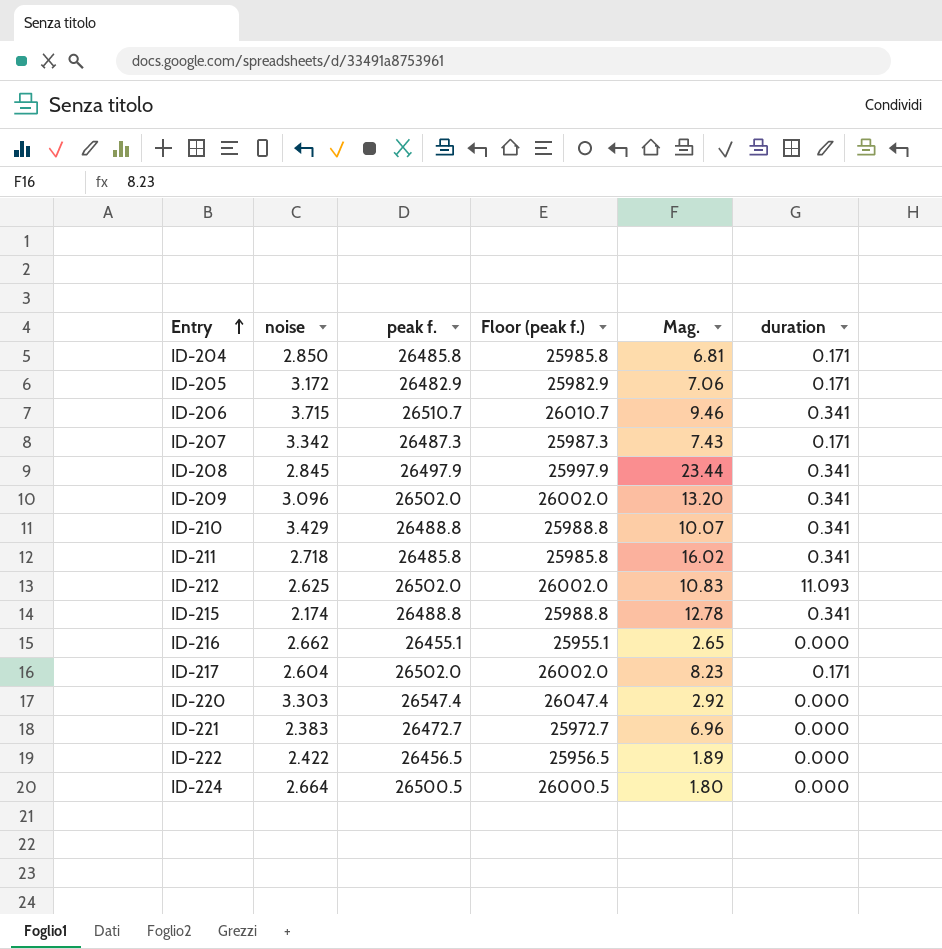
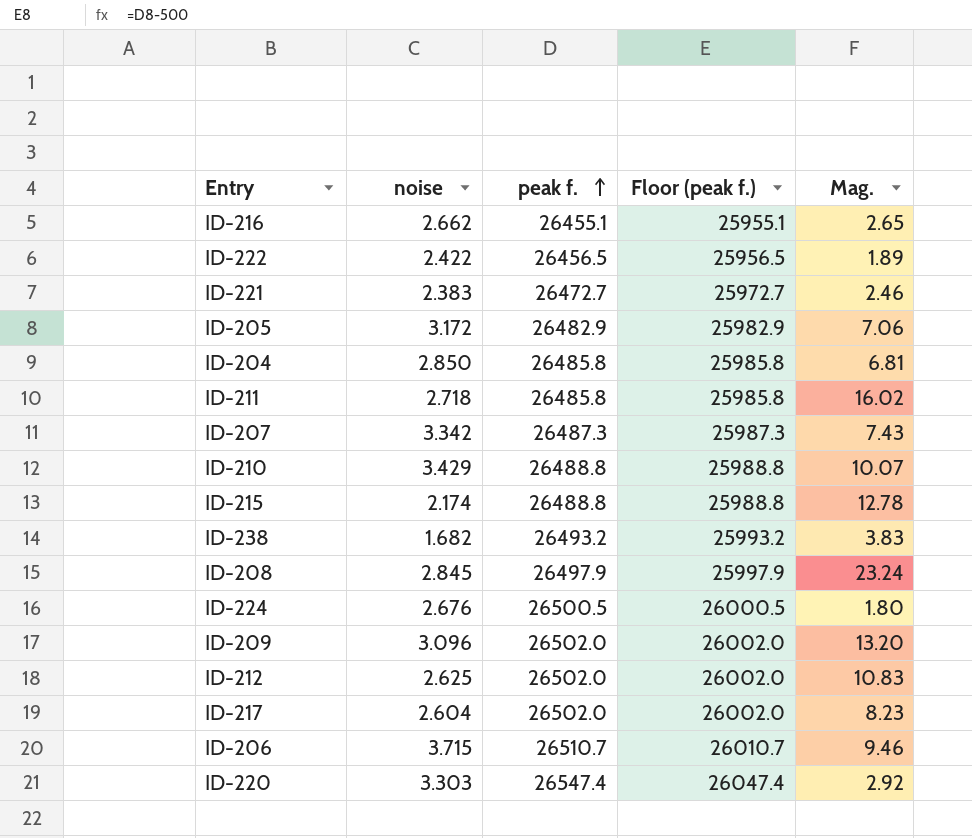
row order: Entry ascending -> peak f. ascending
column duration | position: 6 -> none
ID-221 | Mag.: 6.96 -> 2.46
row ID-238: none -> 1.682 | 26493.2 | 25993.2 | 3.83
ID-208 | Mag.: 23.44 -> 23.24
ID-224 | noise: 2.664 -> 2.676

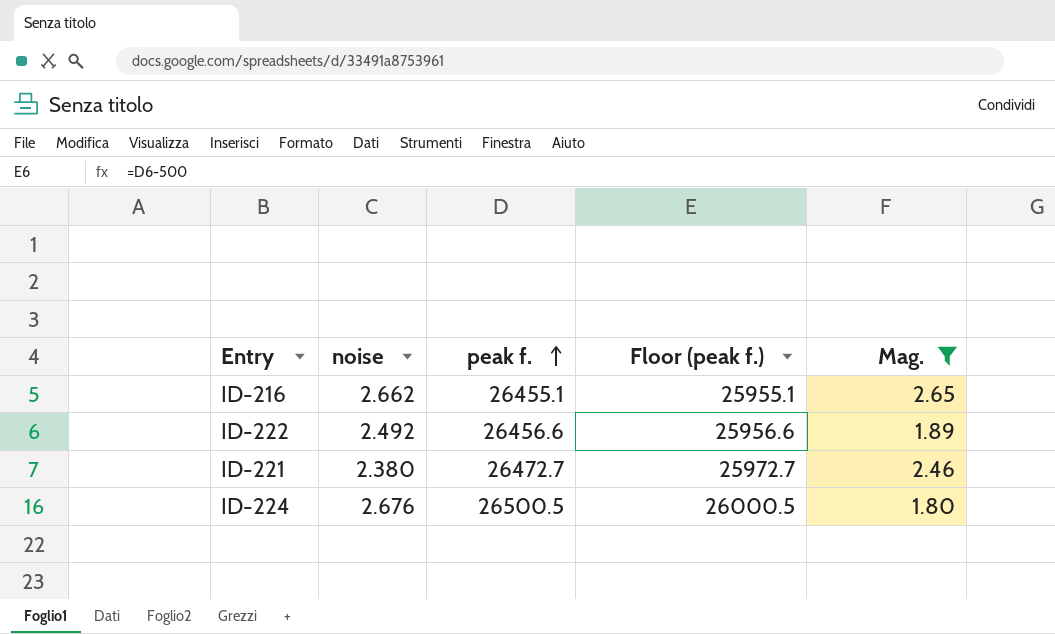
filter: none -> Mag. <= 2.65
ID-222 | noise: 2.422 -> 2.492
ID-222 | peak f.: 26456.5 -> 26456.6
ID-222 | Floor (peak f.): 25956.5 -> 25956.6
ID-221 | noise: 2.383 -> 2.380

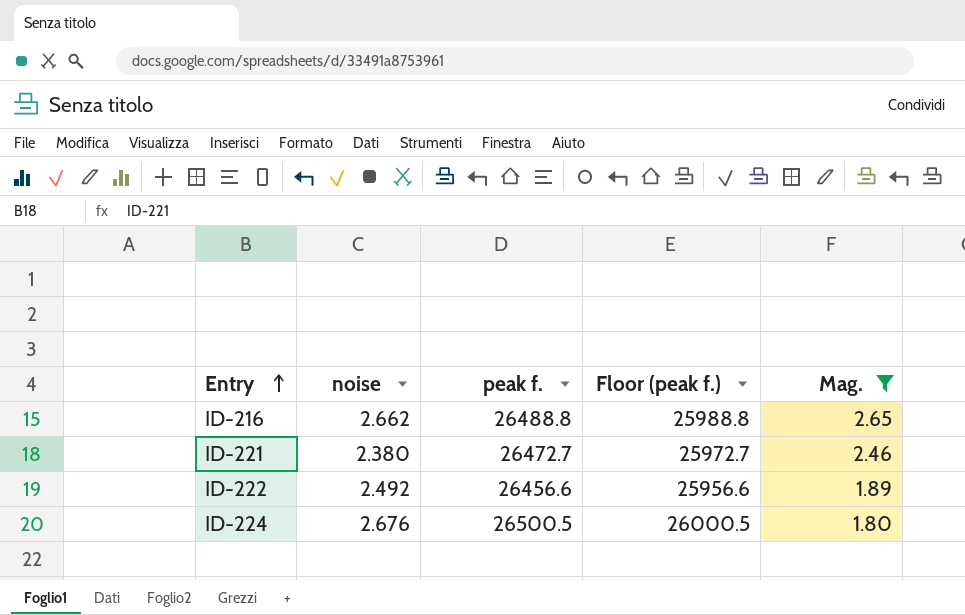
row order: peak f. ascending -> Entry ascending
ID-216 | peak f.: 26455.1 -> 26488.8
ID-216 | Floor (peak f.): 25955.1 -> 25988.8

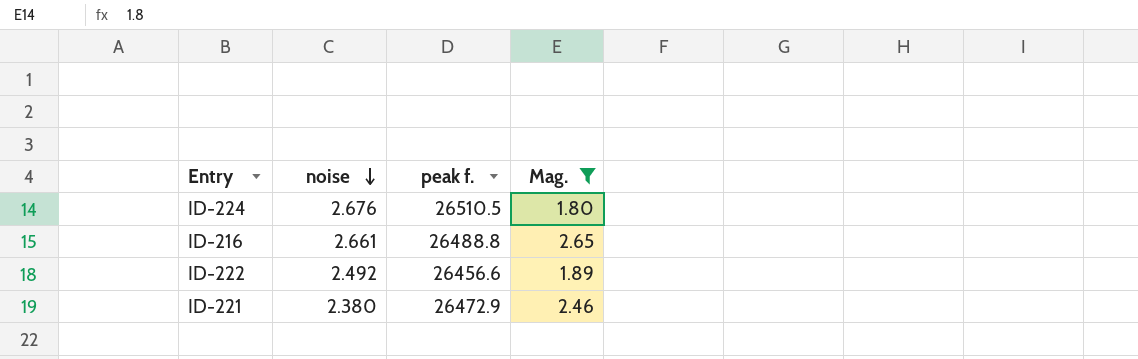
row order: Entry ascending -> noise descending
column Floor (peak f.) | formula: [peak f.] - 500 -> none
ID-224 | peak f.: 26500.5 -> 26510.5
ID-216 | noise: 2.662 -> 2.661
ID-221 | peak f.: 26472.7 -> 26472.9

